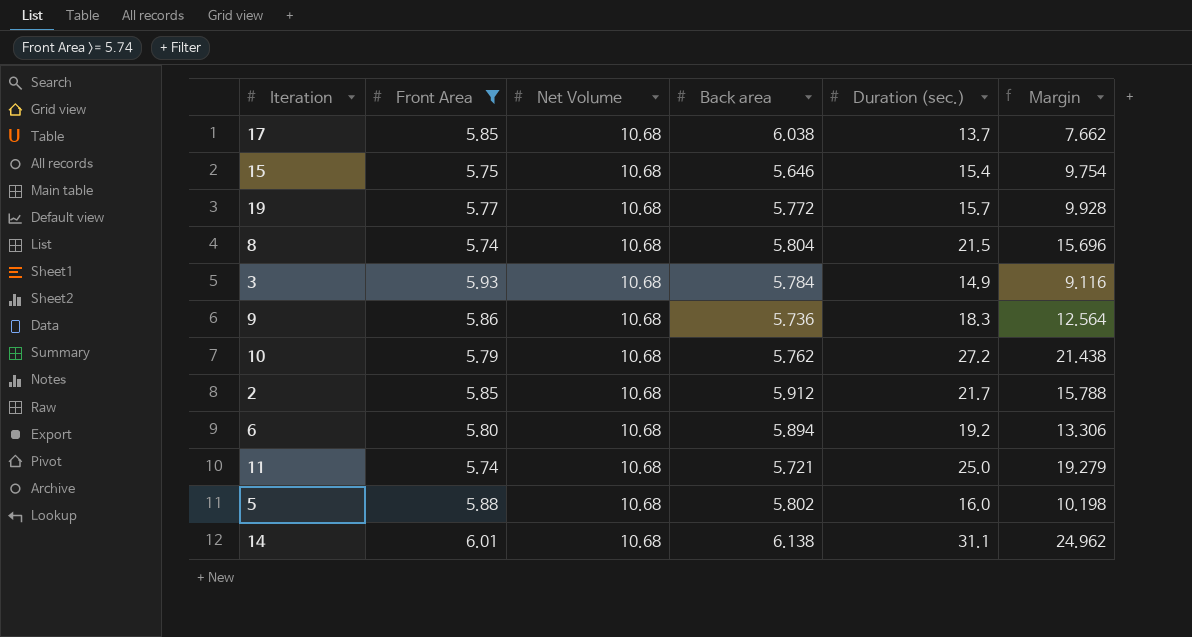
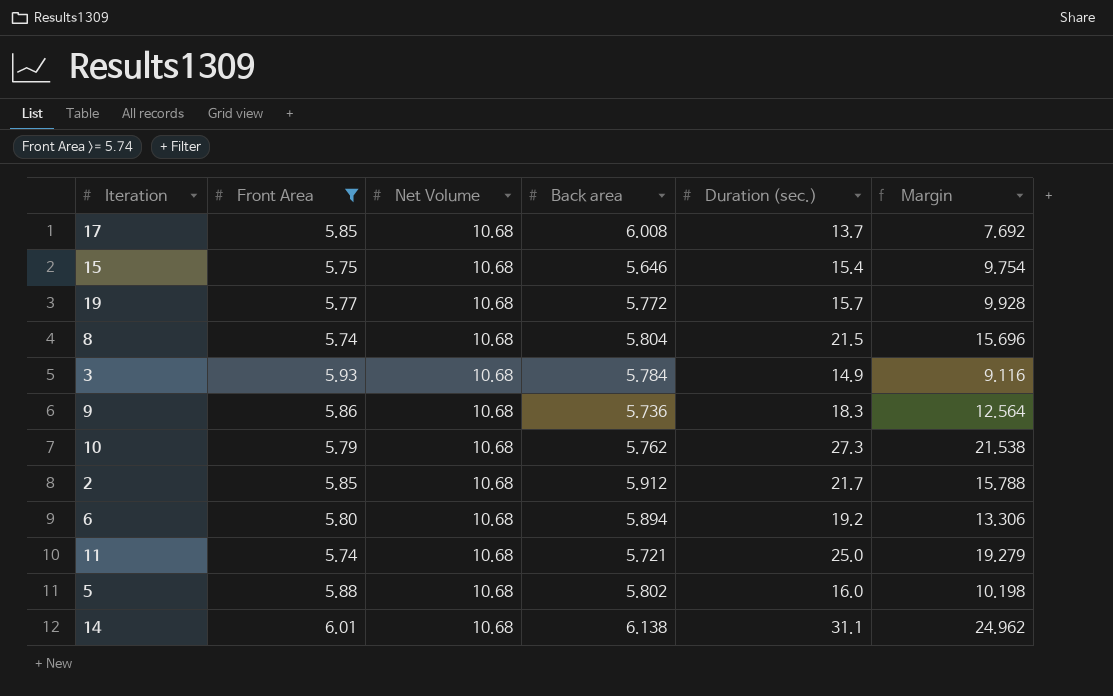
17 | Back area: 6.038 -> 6.008
17 | Margin: 7.662 -> 7.692
10 | Duration (sec.): 27.2 -> 27.3
10 | Margin: 21.438 -> 21.538

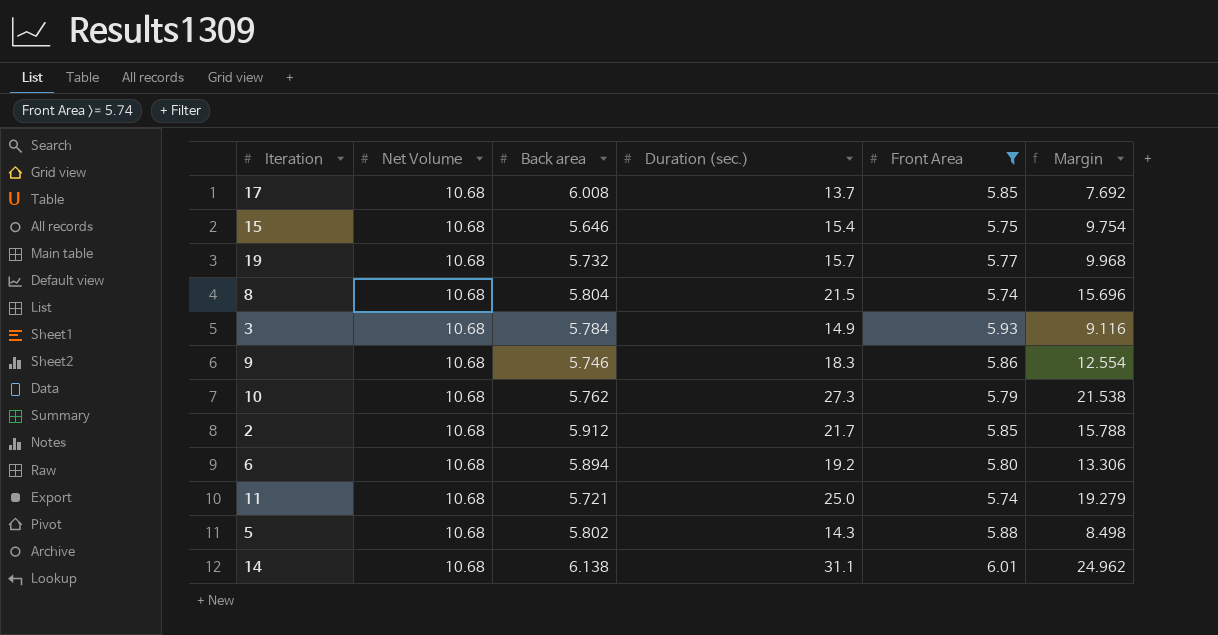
column Front Area | position: 2 -> 5
19 | Back area: 5.772 -> 5.732
19 | Margin: 9.928 -> 9.968
9 | Back area: 5.736 -> 5.746
9 | Margin: 12.564 -> 12.554
5 | Duration (sec.): 16.0 -> 14.3
5 | Margin: 10.198 -> 8.498

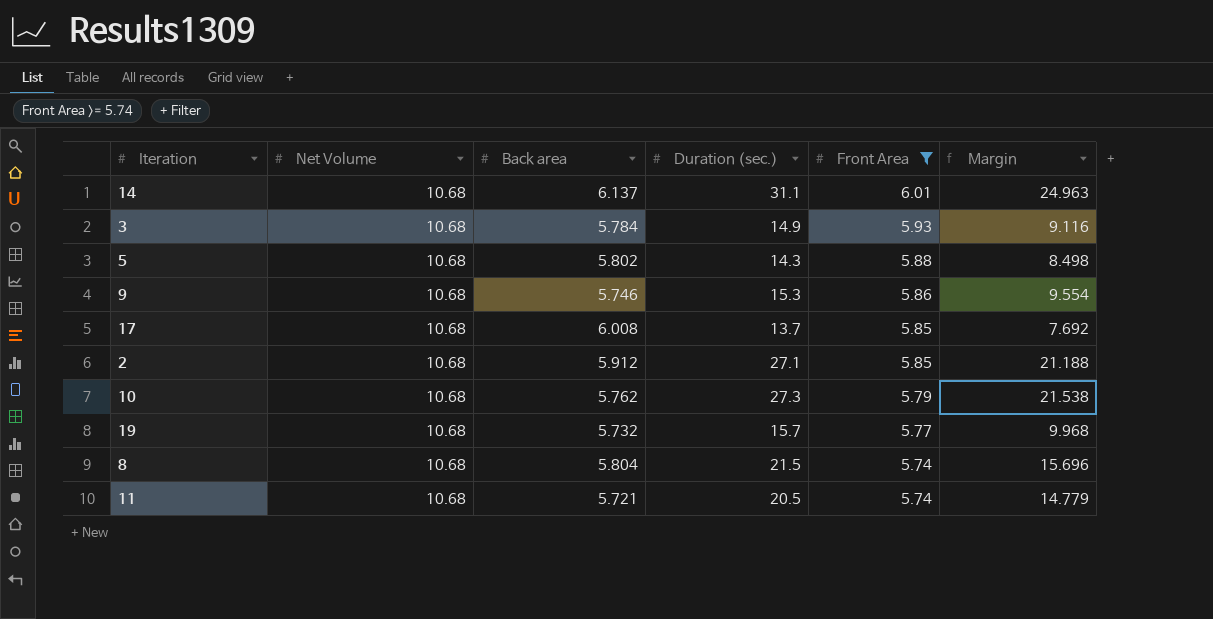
row order: none -> Front Area descending
row 15: 10.68 | 5.646 | 15.4 | 5.75 | 9.754 -> none
row 6: 10.68 | 5.894 | 19.2 | 5.80 | 13.306 -> none
14 | Back area: 6.138 -> 6.137
14 | Margin: 24.962 -> 24.963
9 | Duration (sec.): 18.3 -> 15.3
9 | Margin: 12.554 -> 9.554
2 | Duration (sec.): 21.7 -> 27.1
2 | Margin: 15.788 -> 21.188
11 | Duration (sec.): 25.0 -> 20.5
11 | Margin: 19.279 -> 14.779

